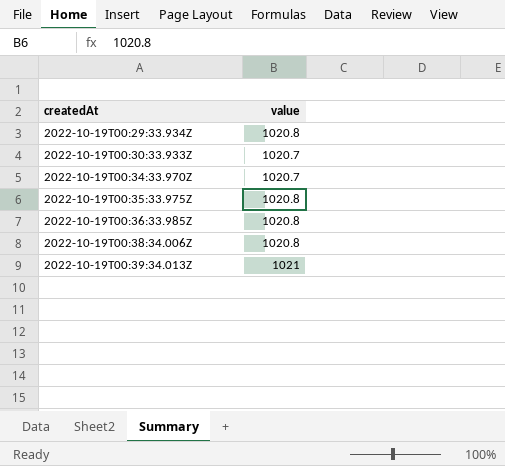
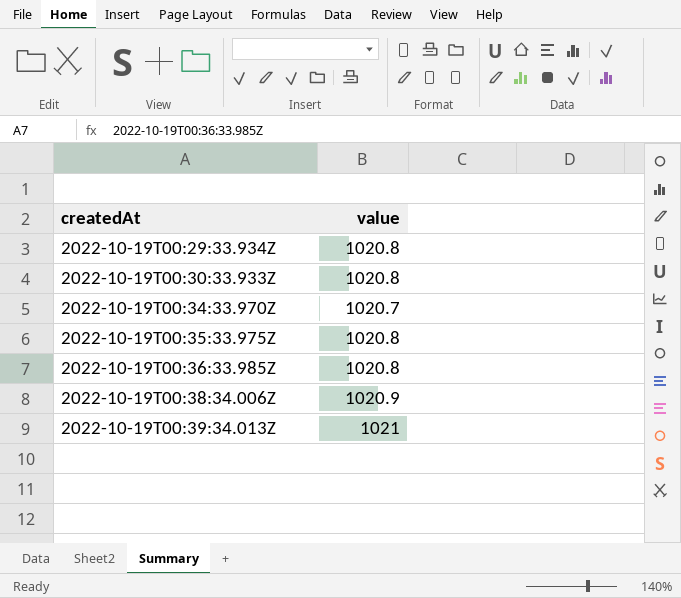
2022-10-19T00:30:33.933Z | value: 1020.7 -> 1020.8
2022-10-19T00:38:34.006Z | value: 1020.8 -> 1020.9

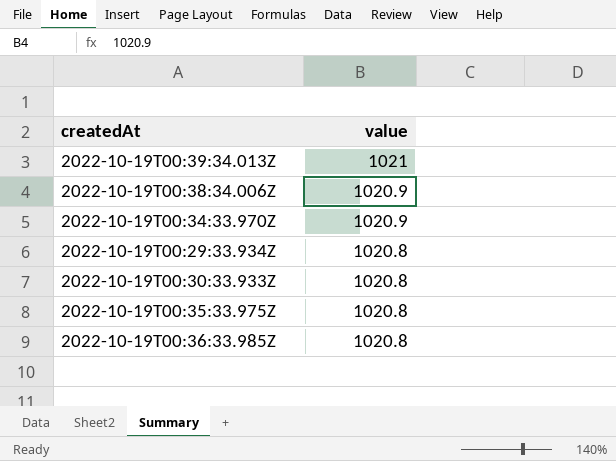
row order: createdAt ascending -> value descending
2022-10-19T00:34:33.970Z | value: 1020.7 -> 1020.9

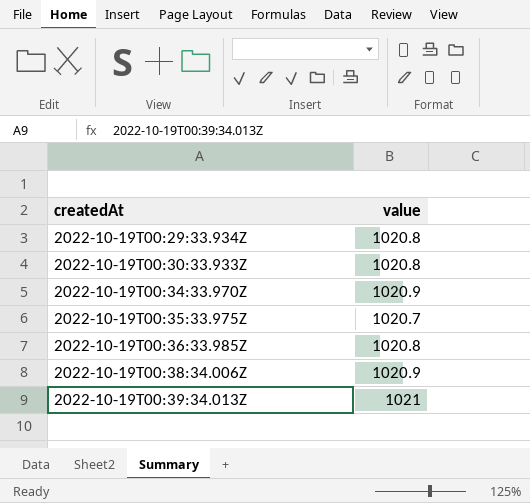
row order: value descending -> createdAt ascending
2022-10-19T00:35:33.975Z | value: 1020.8 -> 1020.7

